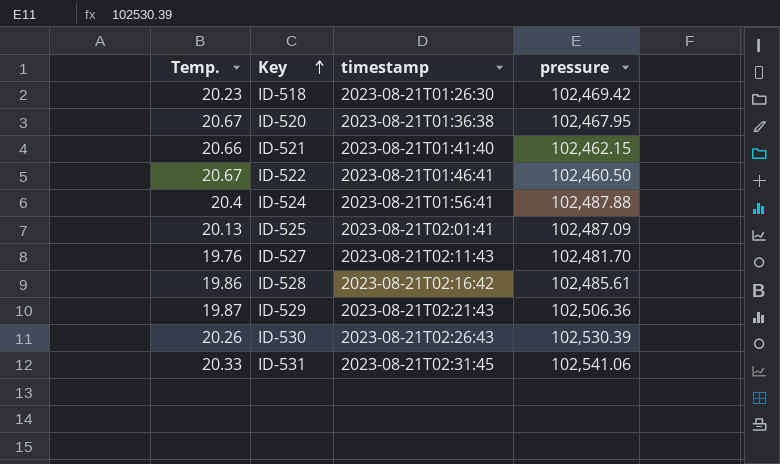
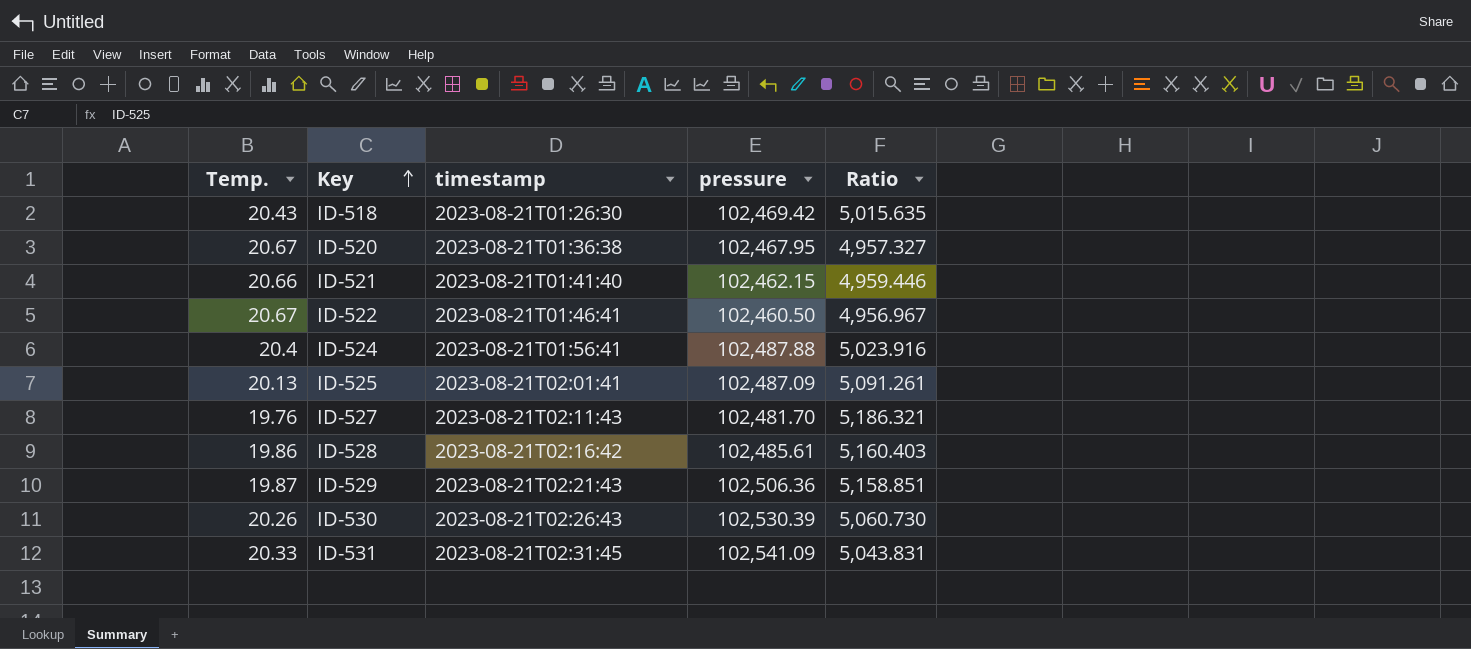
column Ratio | formula: none -> [pressure] / [Temp.]
ID-518 | Temp.: 20.23 -> 20.43
ID-531 | pressure: 102,541.06 -> 102,541.09

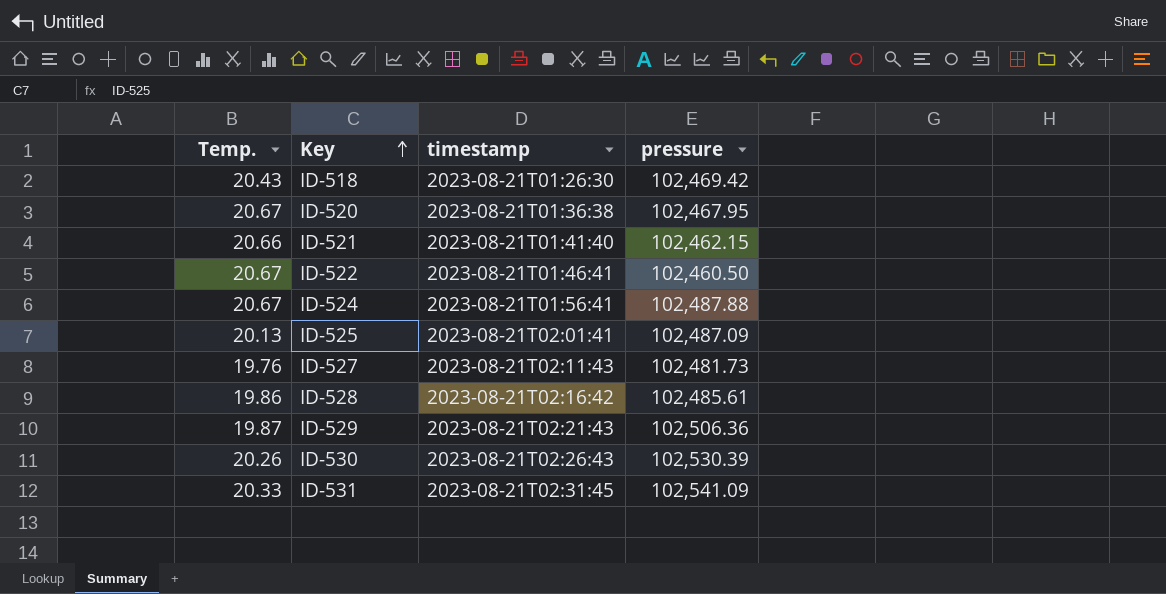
column Ratio | formula: [pressure] / [Temp.] -> none
ID-524 | Temp.: 20.4 -> 20.67
ID-527 | pressure: 102,481.70 -> 102,481.73

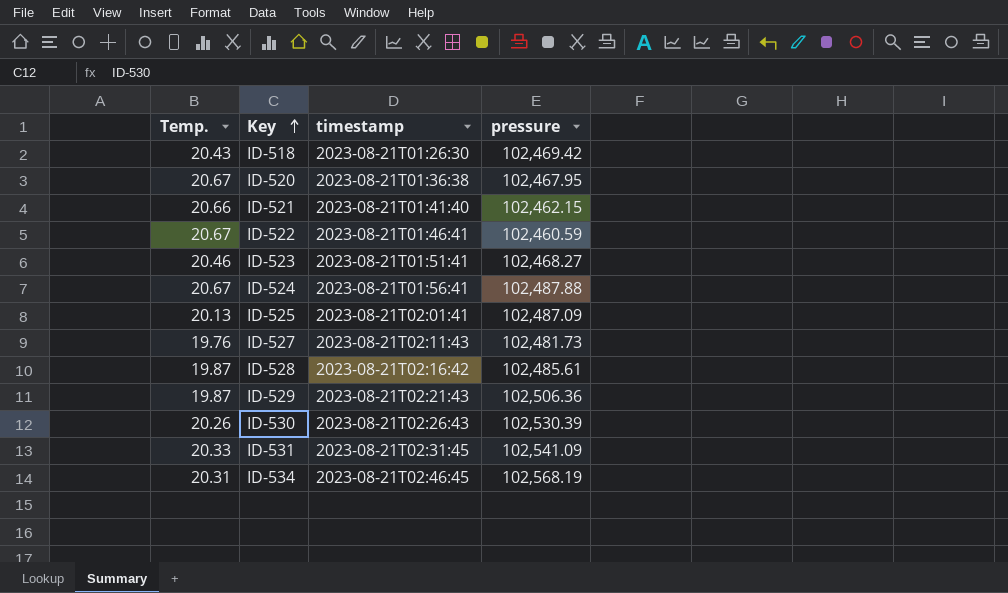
ID-522 | pressure: 102,460.50 -> 102,460.59
row ID-523: none -> 20.46 | 2023-08-21T01:51:41 | 102,468.27
ID-528 | Temp.: 19.86 -> 19.87
row ID-534: none -> 20.31 | 2023-08-21T02:46:45 | 102,568.19

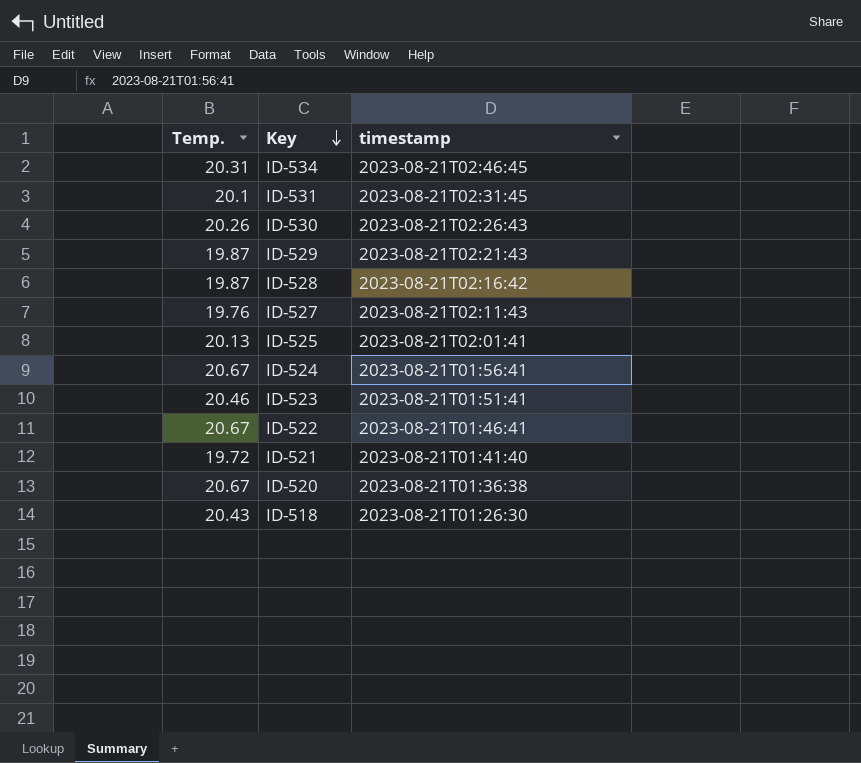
row order: Key ascending -> Key descending
column pressure | position: 4 -> none
ID-531 | Temp.: 20.33 -> 20.1
ID-521 | Temp.: 20.66 -> 19.72

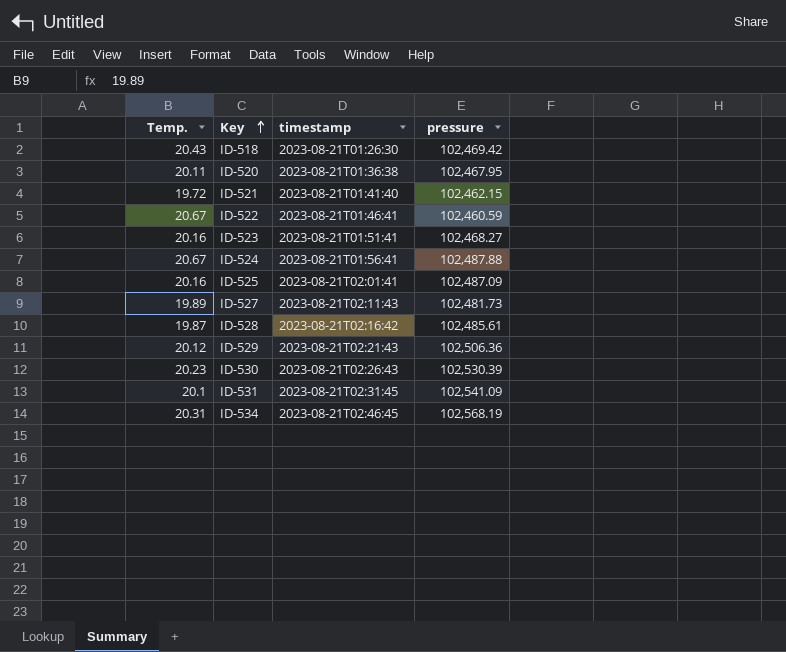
row order: Key descending -> Key ascending
column pressure | position: none -> 4
ID-520 | Temp.: 20.67 -> 20.11
ID-523 | Temp.: 20.46 -> 20.16
ID-525 | Temp.: 20.13 -> 20.16
ID-527 | Temp.: 19.76 -> 19.89
ID-529 | Temp.: 19.87 -> 20.12
ID-530 | Temp.: 20.26 -> 20.23

